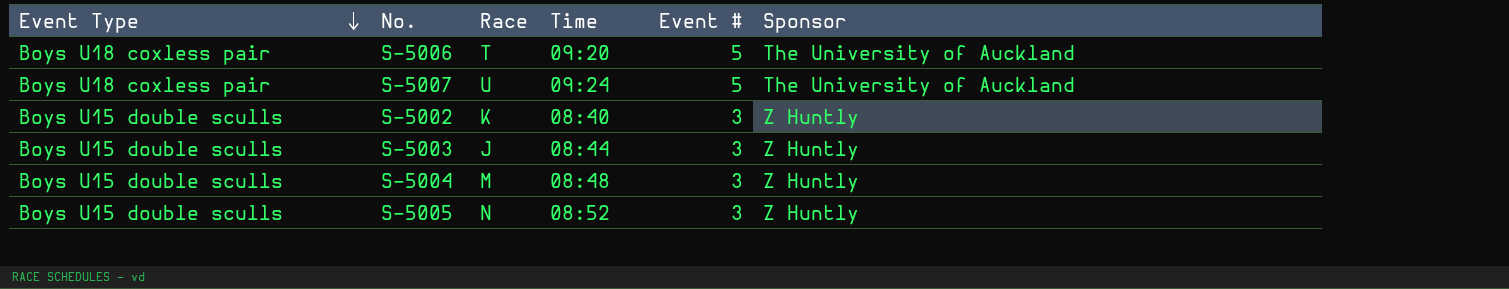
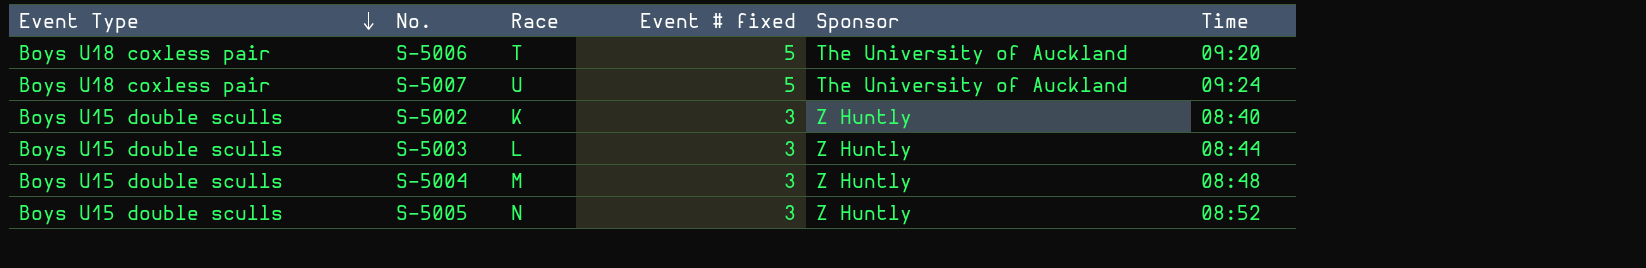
column name: Event # -> Event # fixed
column Time | position: 4 -> 6
S-5003 | Race: J -> L

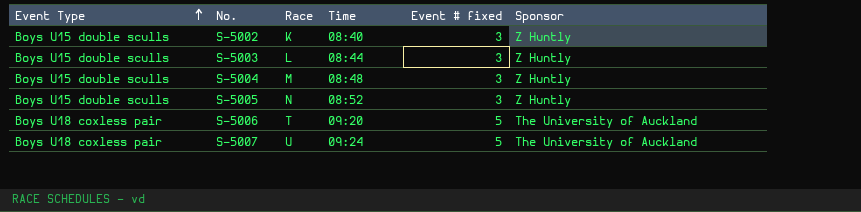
row order: Event Type descending -> Event Type ascending
column Time | position: 6 -> 4

